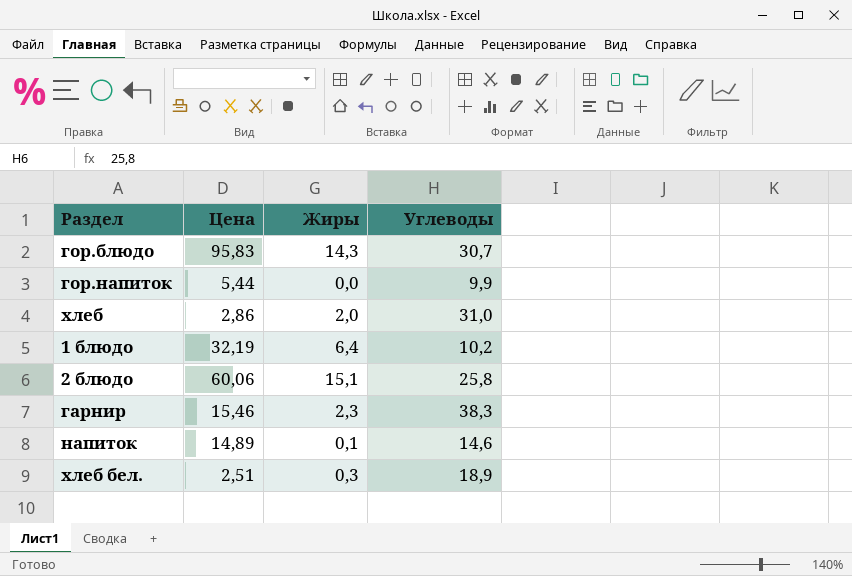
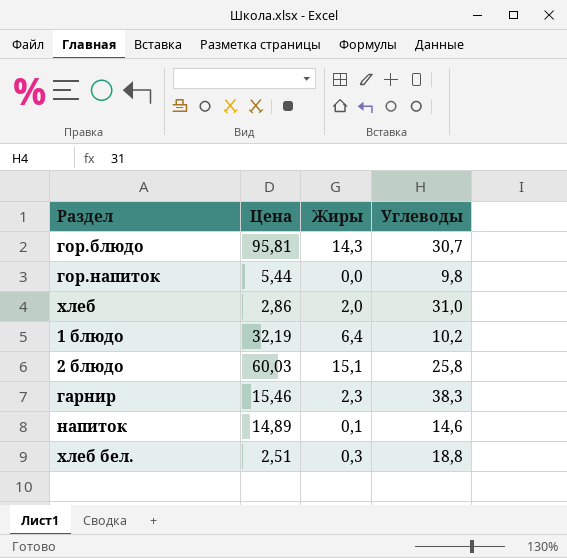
гор.блюдо | Цена: 95,83 -> 95,81
гор.напиток | Углеводы: 9,9 -> 9,8
2 блюдо | Цена: 60,06 -> 60,03
хлеб бел. | Углеводы: 18,9 -> 18,8

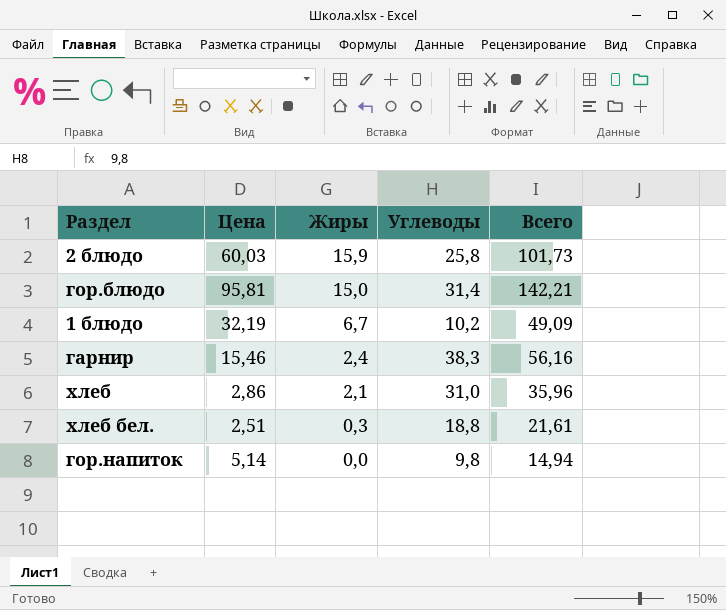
row order: none -> Жиры descending
column Всего | formula: none -> [Цена] + [Жиры] + [Углеводы]
row напиток: 14,89 | 0,1 | 14,6 -> none
2 блюдо | Жиры: 15,1 -> 15,9
гор.блюдо | Жиры: 14,3 -> 15,0
гор.блюдо | Углеводы: 30,7 -> 31,4
1 блюдо | Жиры: 6,4 -> 6,7
гарнир | Жиры: 2,3 -> 2,4
хлеб | Жиры: 2,0 -> 2,1
гор.напиток | Цена: 5,44 -> 5,14

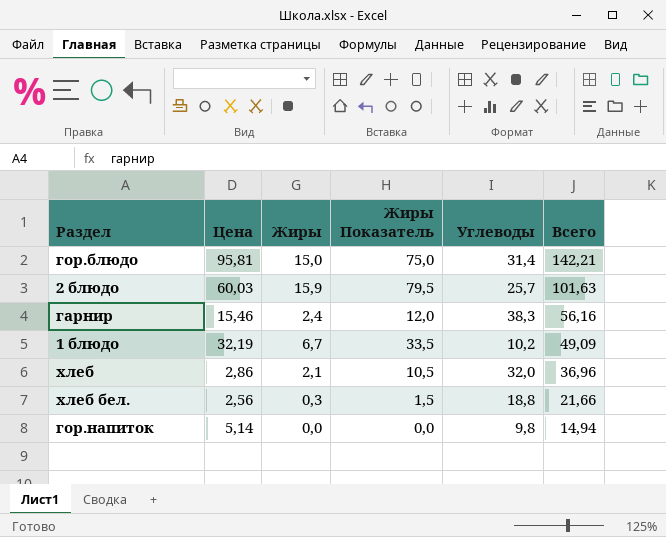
row order: Жиры descending -> Всего descending
column Жиры Показатель | formula: none -> [Жиры] * 5
2 блюдо | Углеводы: 25,8 -> 25,7
2 блюдо | Всего: 101,73 -> 101,63
хлеб | Углеводы: 31,0 -> 32,0
хлеб | Всего: 35,96 -> 36,96
хлеб бел. | Цена: 2,51 -> 2,56
хлеб бел. | Всего: 21,61 -> 21,66

